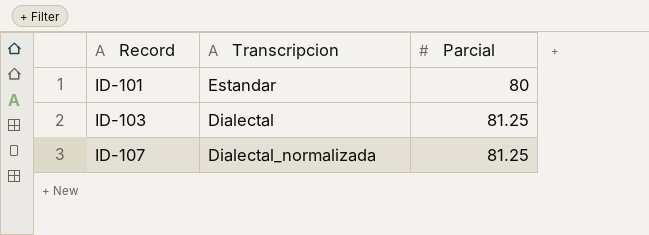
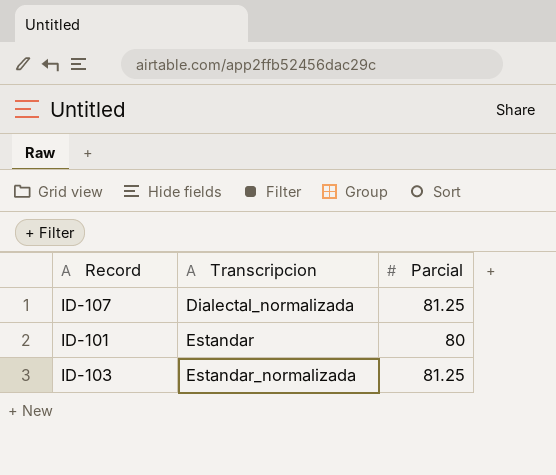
row order: Record ascending -> Transcripcion ascending
ID-103 | Transcripcion: Dialectal -> Estandar_normalizada

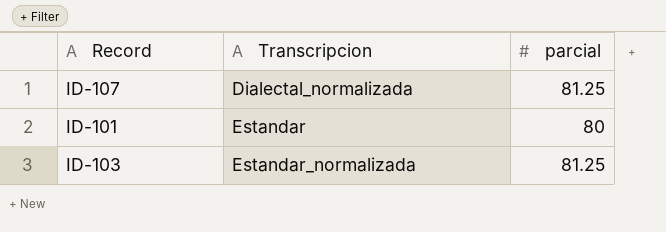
column name: Parcial -> parcial

